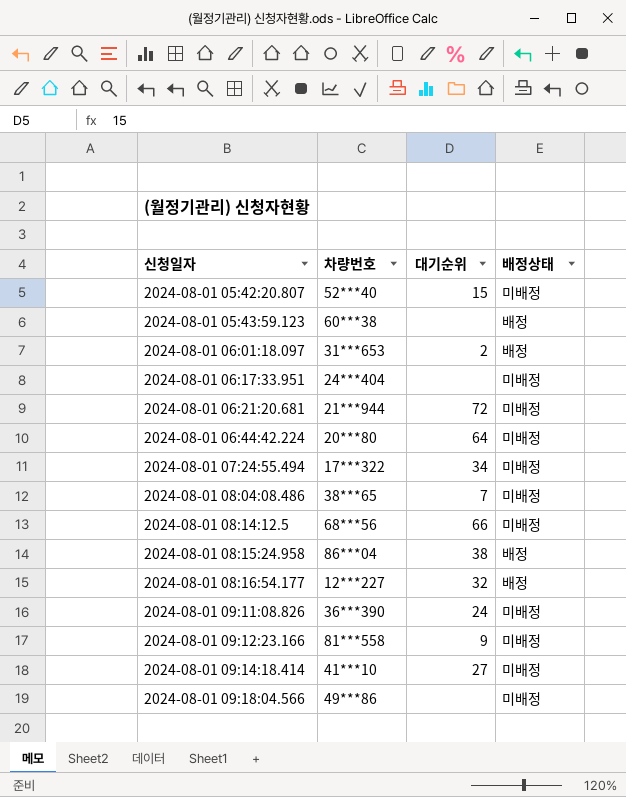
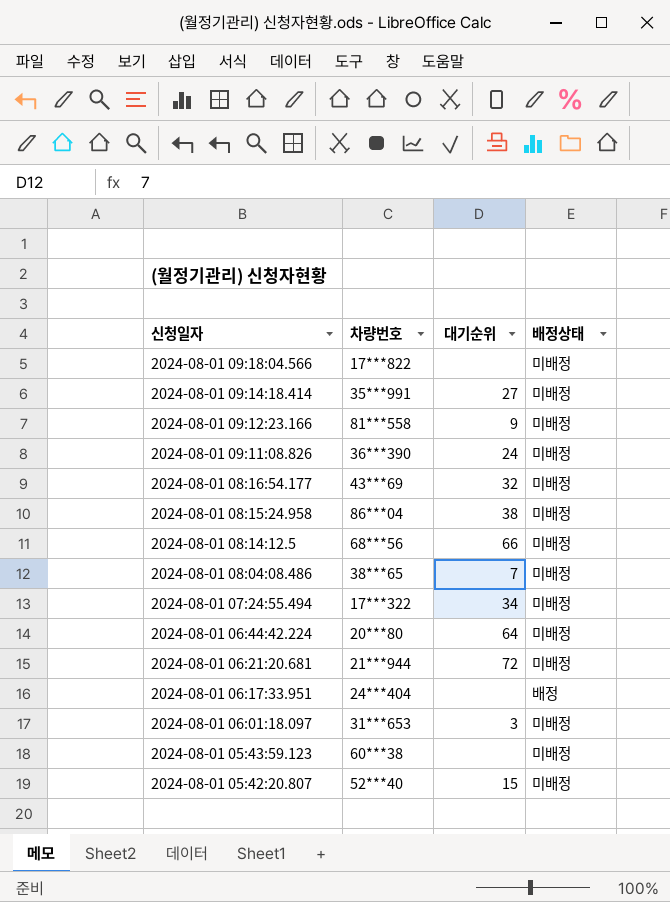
row order: 신청일자 ascending -> 신청일자 descending
2024-08-01 09:18:04.566 | 차량번호: 49***86 -> 17***822
2024-08-01 09:14:18.414 | 차량번호: 41***10 -> 35***991
2024-08-01 08:16:54.177 | 차량번호: 12***227 -> 43***69
2024-08-01 08:16:54.177 | 배정상태: 배정 -> 미배정
2024-08-01 08:15:24.958 | 배정상태: 배정 -> 미배정
2024-08-01 06:17:33.951 | 배정상태: 미배정 -> 배정
2024-08-01 06:01:18.097 | 대기순위: 2 -> 3
2024-08-01 06:01:18.097 | 배정상태: 배정 -> 미배정
2024-08-01 05:43:59.123 | 배정상태: 배정 -> 미배정

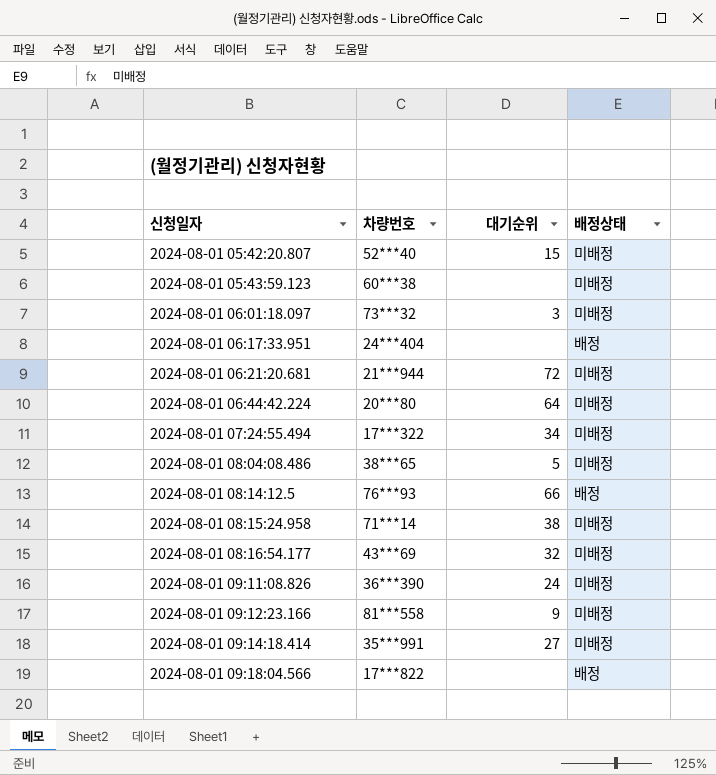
row order: 신청일자 descending -> 신청일자 ascending
2024-08-01 06:01:18.097 | 차량번호: 31***653 -> 73***32
2024-08-01 08:04:08.486 | 대기순위: 7 -> 5
2024-08-01 08:14:12.5 | 차량번호: 68***56 -> 76***93
2024-08-01 08:14:12.5 | 배정상태: 미배정 -> 배정
2024-08-01 08:15:24.958 | 차량번호: 86***04 -> 71***14
2024-08-01 09:18:04.566 | 배정상태: 미배정 -> 배정

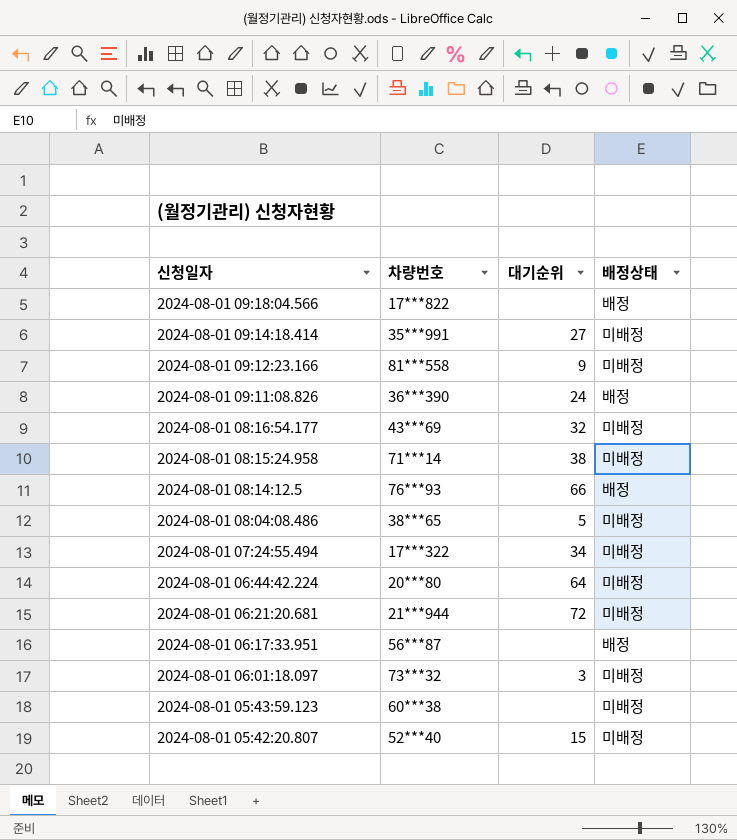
row order: 신청일자 ascending -> 신청일자 descending
2024-08-01 09:11:08.826 | 배정상태: 미배정 -> 배정
2024-08-01 06:17:33.951 | 차량번호: 24***404 -> 56***87

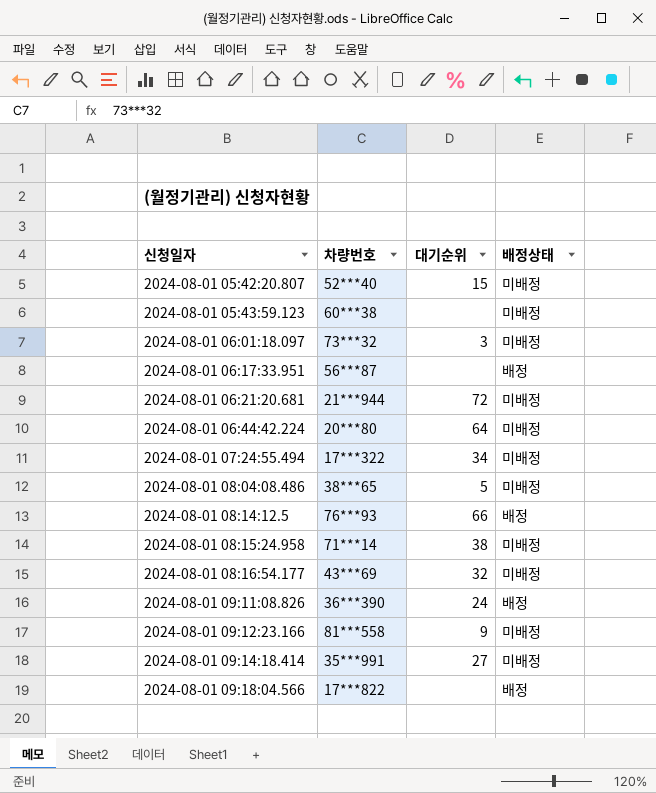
row order: 신청일자 descending -> 신청일자 ascending

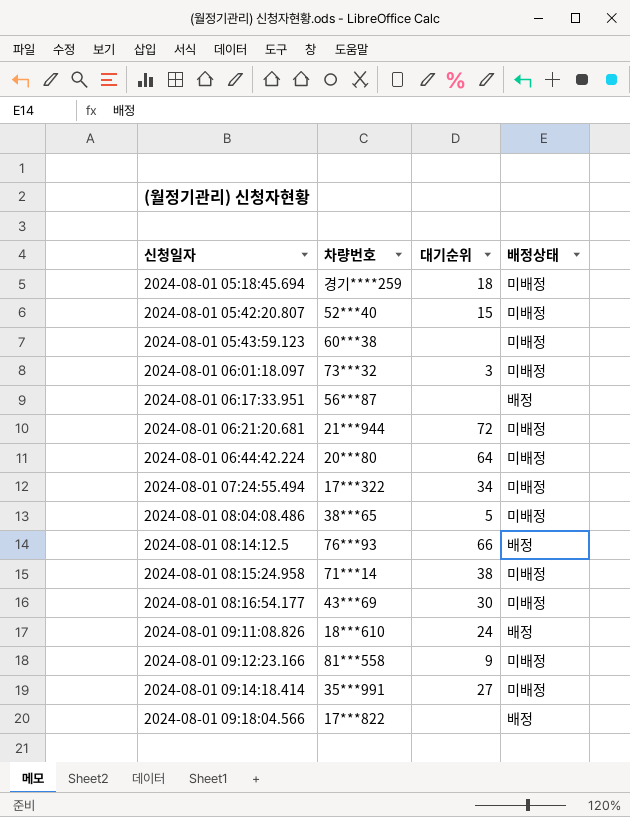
row 2024-08-01 05:18:45.694: none -> 경기****259 | 18 | 미배정
2024-08-01 08:16:54.177 | 대기순위: 32 -> 30
2024-08-01 09:11:08.826 | 차량번호: 36***390 -> 18***610

